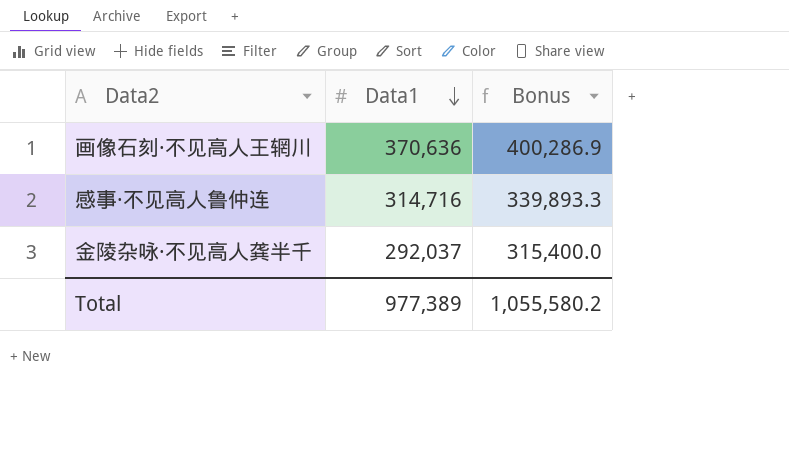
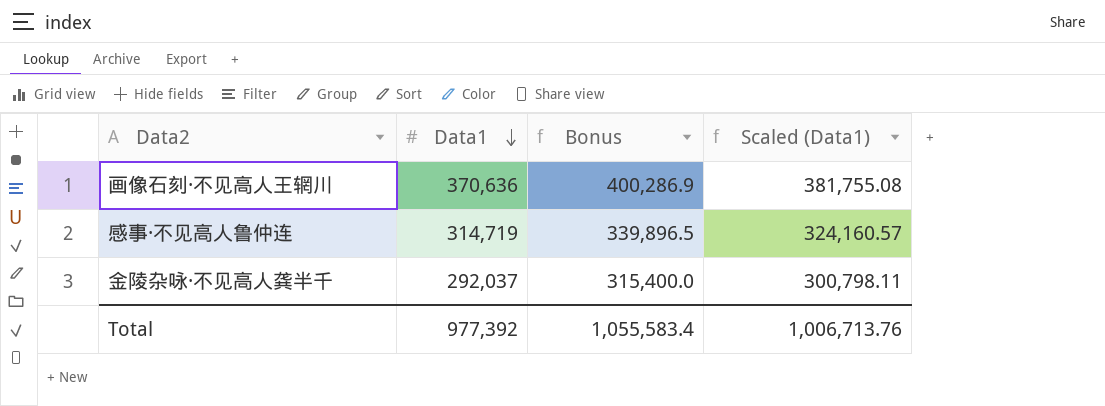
column Scaled (Data1) | formula: none -> [Data1] * 1.03
感事·不见高人鲁仲连 | Data1: 314,716 -> 314,719
感事·不见高人鲁仲连 | Bonus: 339,893.3 -> 339,896.5
Total | Data1: 977,389 -> 977,392
Total | Bonus: 1,055,580.2 -> 1,055,583.4

